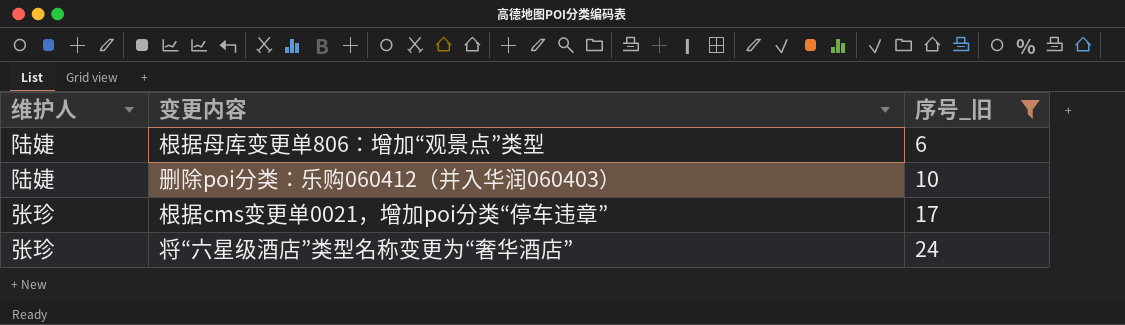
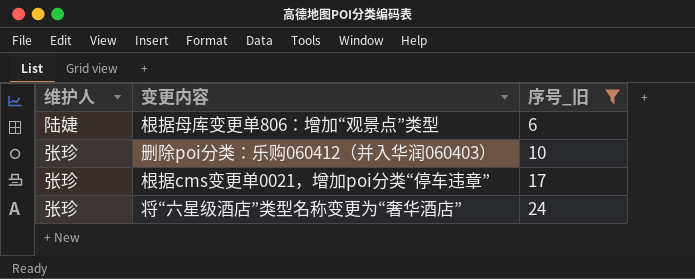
删除poi分类：乐购060412（并入华润060403） | 维护人: 陆婕 -> 张珍

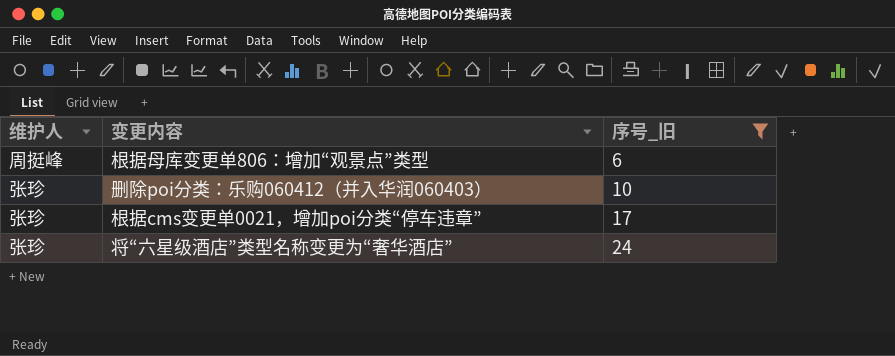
根据母库变更单806：增加“观景点”类型 | 维护人: 陆婕 -> 周挺峰

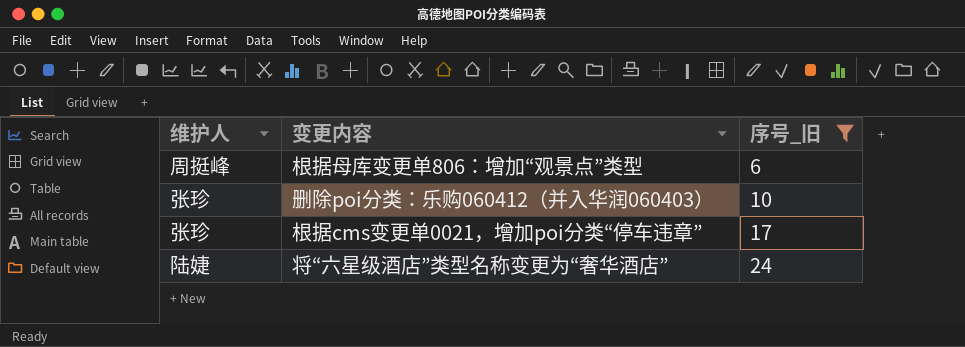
将“六星级酒店”类型名称变更为“奢华酒店” | 维护人: 张珍 -> 陆婕

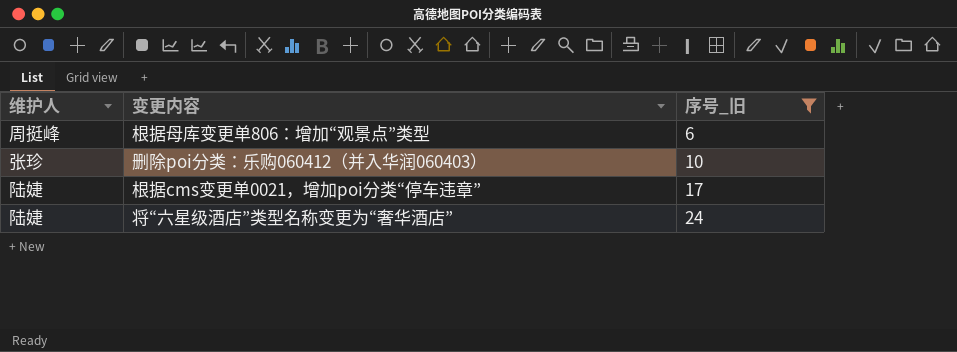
根据cms变更单0021，增加poi分类“停车违章” | 维护人: 张珍 -> 陆婕

